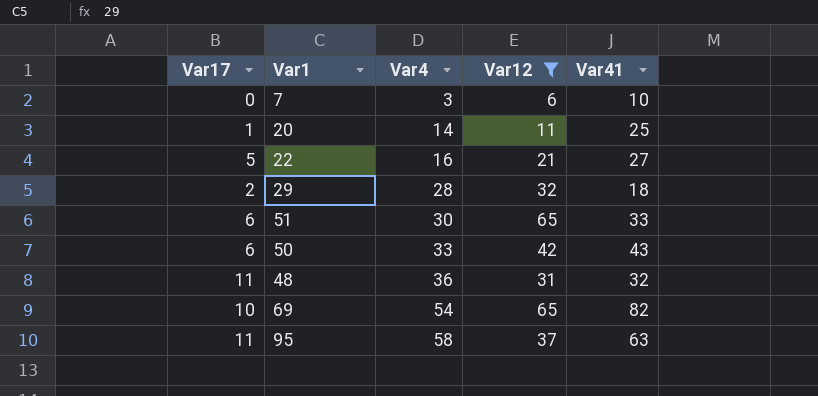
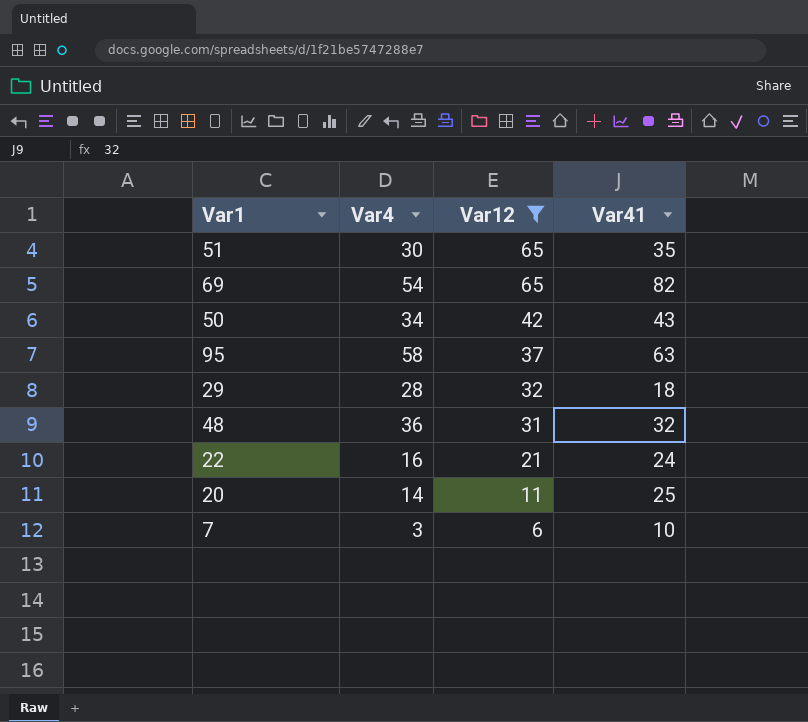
row order: Var4 ascending -> Var12 descending
column Var17 | position: 1 -> none
51 | Var41: 33 -> 35
50 | Var4: 33 -> 34
22 | Var41: 27 -> 24

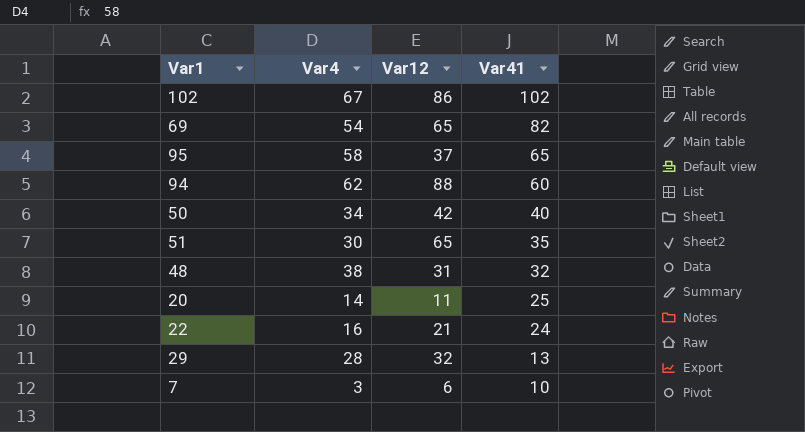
filter: Var12 <= 65 -> none
row order: Var12 descending -> Var41 descending
95 | Var41: 63 -> 65
50 | Var41: 43 -> 40
48 | Var4: 36 -> 38
29 | Var41: 18 -> 13

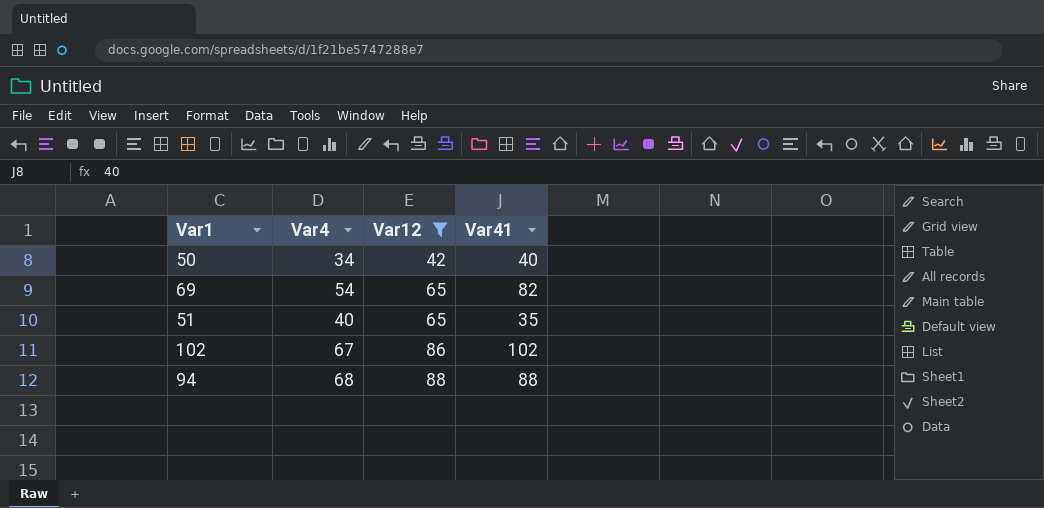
filter: none -> Var12 >= 42
row order: Var41 descending -> Var12 ascending
51 | Var4: 30 -> 40
94 | Var4: 62 -> 68
94 | Var41: 60 -> 88

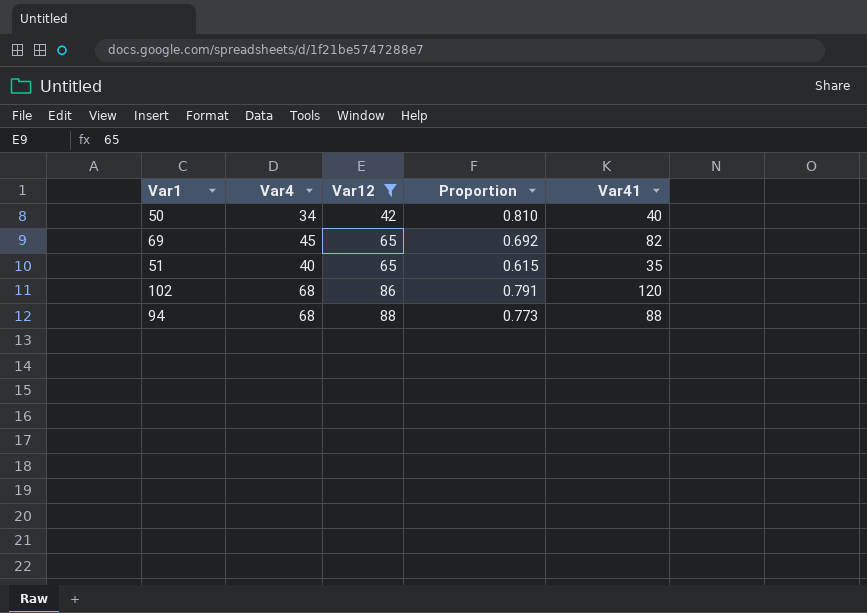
column Proportion | formula: none -> [Var4] / [Var12]
69 | Var4: 54 -> 45
102 | Var4: 67 -> 68
102 | Var41: 102 -> 120

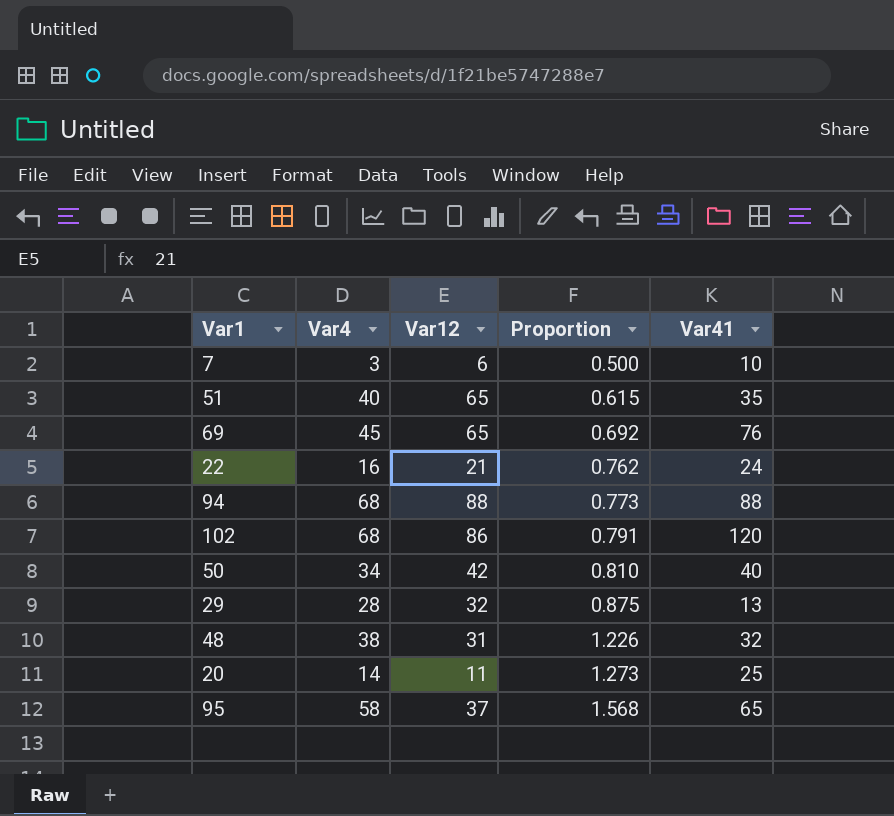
filter: Var12 >= 42 -> none
row order: Var12 ascending -> Proportion ascending
69 | Var41: 82 -> 76

